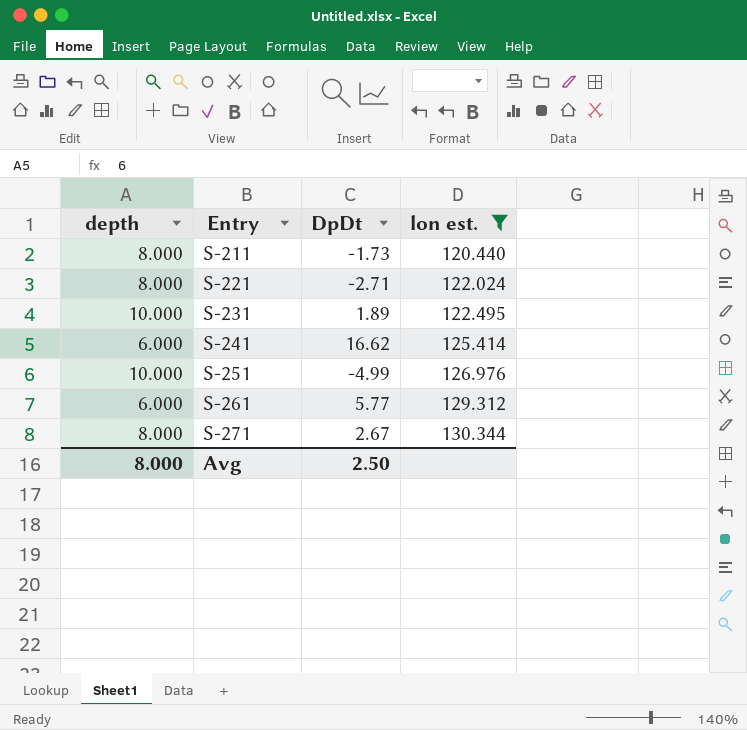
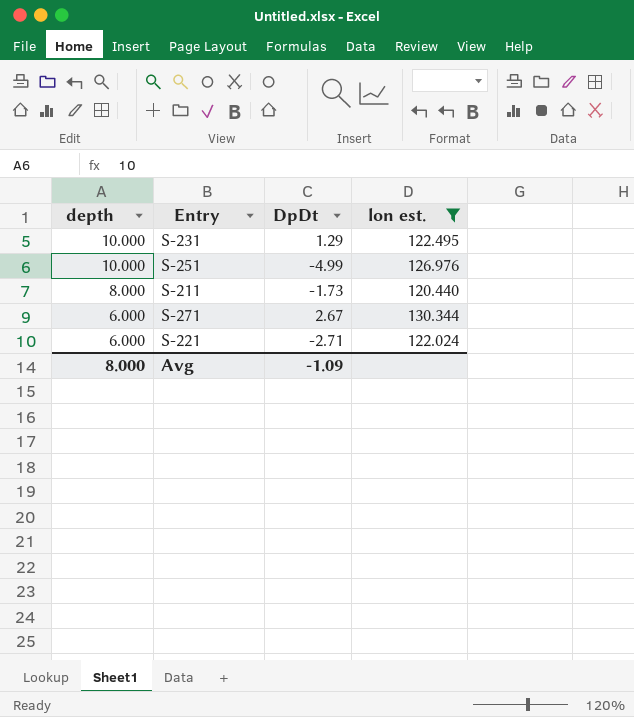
row order: Entry ascending -> depth descending
row S-241: 6.000 | 16.62 | 125.414 -> none
row S-261: 6.000 | 5.77 | 129.312 -> none
S-231 | DpDt: 1.89 -> 1.29
S-271 | depth: 8.000 -> 6.000
S-221 | depth: 8.000 -> 6.000
Avg | DpDt: 2.50 -> -1.09

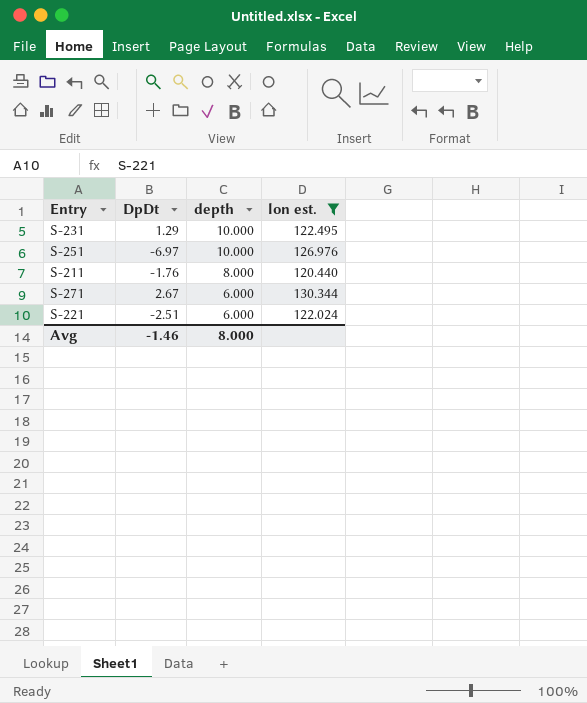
column depth | position: 1 -> 3
S-251 | DpDt: -4.99 -> -6.97
S-211 | DpDt: -1.73 -> -1.76
S-221 | DpDt: -2.71 -> -2.51
Avg | DpDt: -1.09 -> -1.46

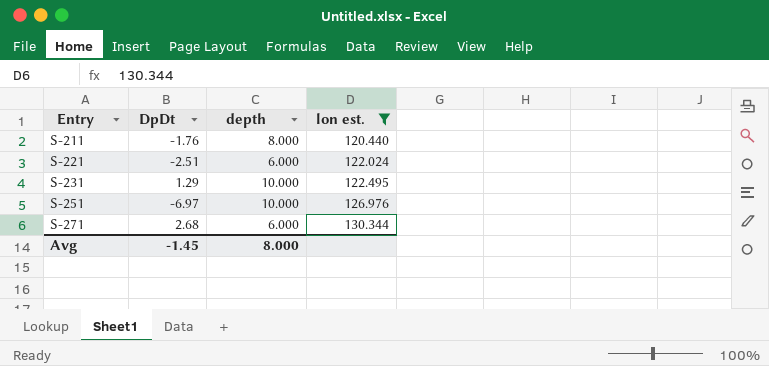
row order: depth descending -> Entry ascending
S-271 | DpDt: 2.67 -> 2.68
Avg | DpDt: -1.46 -> -1.45

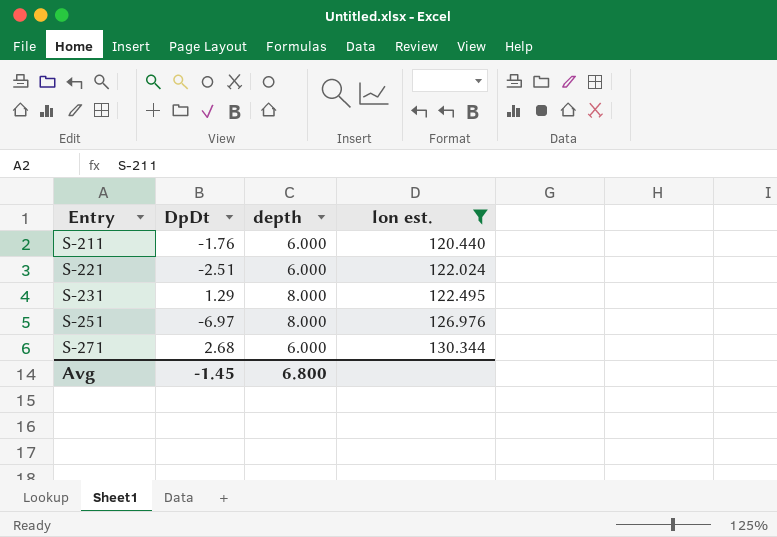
S-211 | depth: 8.000 -> 6.000
S-231 | depth: 10.000 -> 8.000
S-251 | depth: 10.000 -> 8.000
Avg | depth: 8.000 -> 6.800

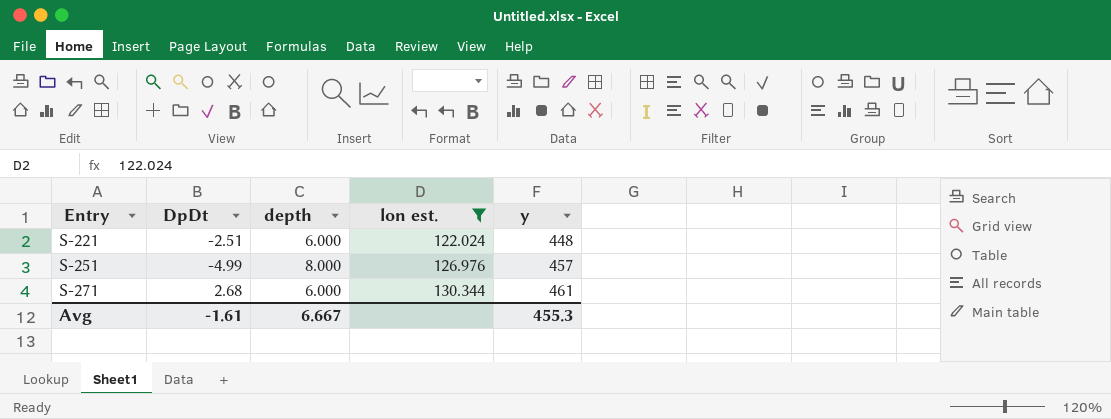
column y | position: none -> 5
row S-211: -1.76 | 6.000 | 120.440 -> none
row S-231: 1.29 | 8.000 | 122.495 -> none
S-251 | DpDt: -6.97 -> -4.99
Avg | DpDt: -1.45 -> -1.61
Avg | depth: 6.800 -> 6.667

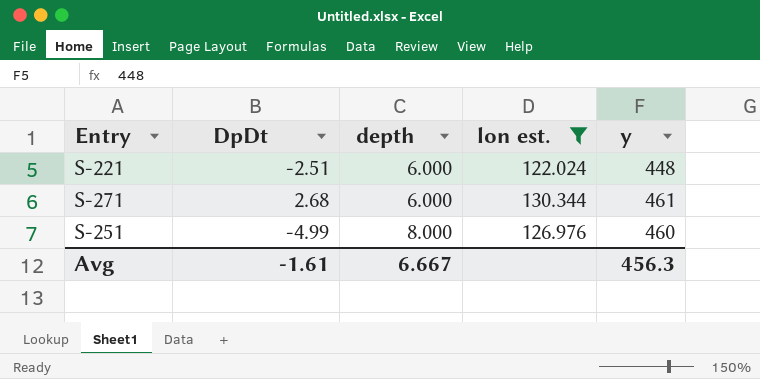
row order: Entry ascending -> depth ascending
S-251 | y: 457 -> 460
Avg | y: 455.3 -> 456.3

